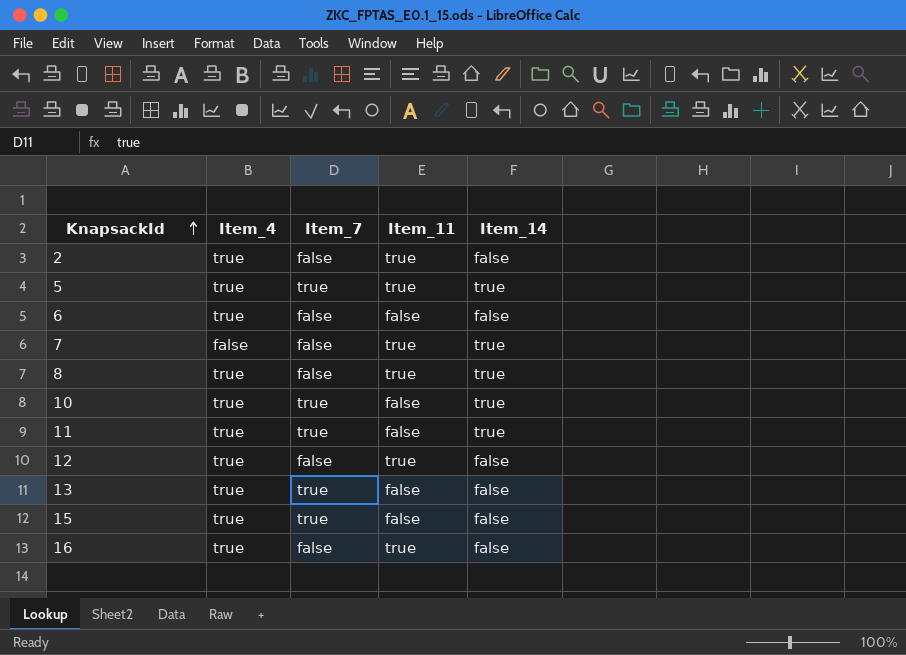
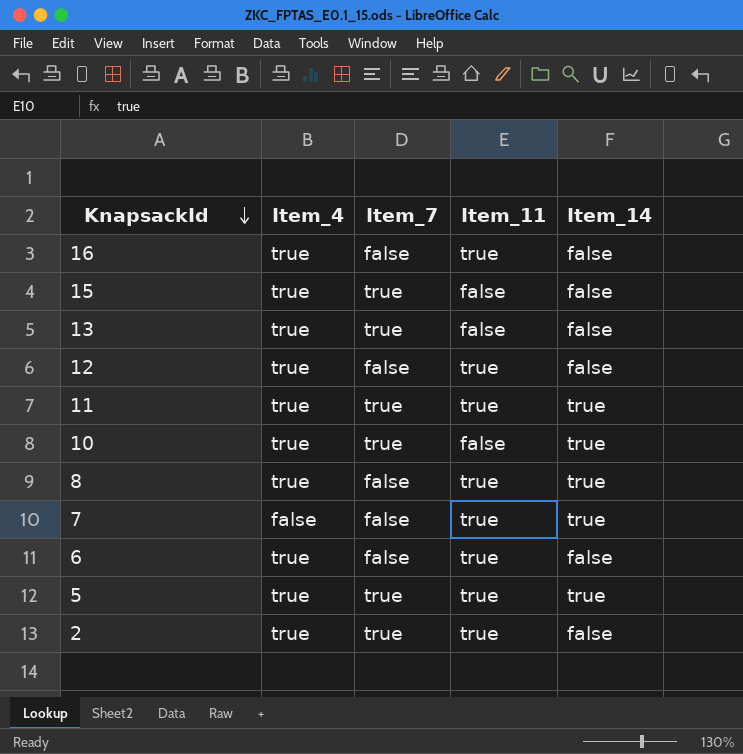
row order: KnapsackId ascending -> KnapsackId descending
11 | Item_11: false -> true
6 | Item_11: false -> true
2 | Item_7: false -> true

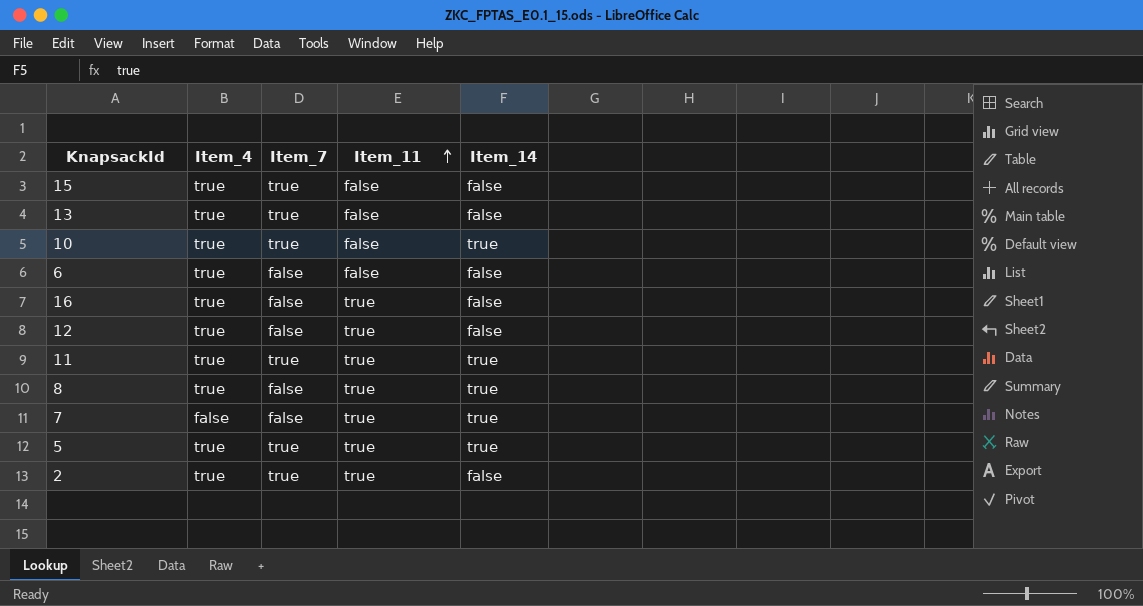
row order: KnapsackId descending -> Item_11 ascending
6 | Item_11: true -> false

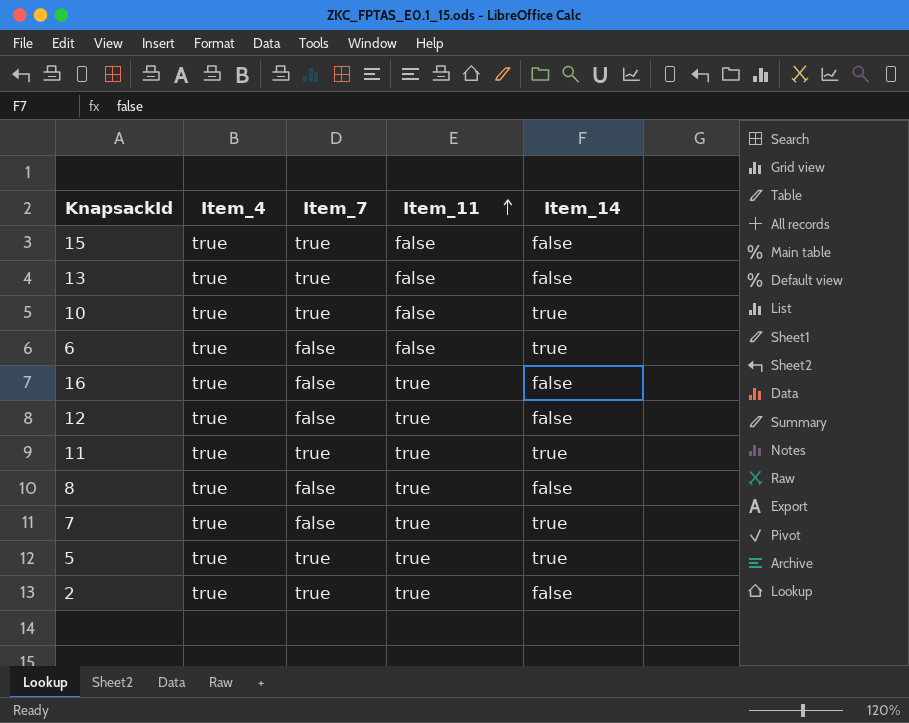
6 | Item_14: false -> true
8 | Item_14: true -> false
7 | Item_4: false -> true

